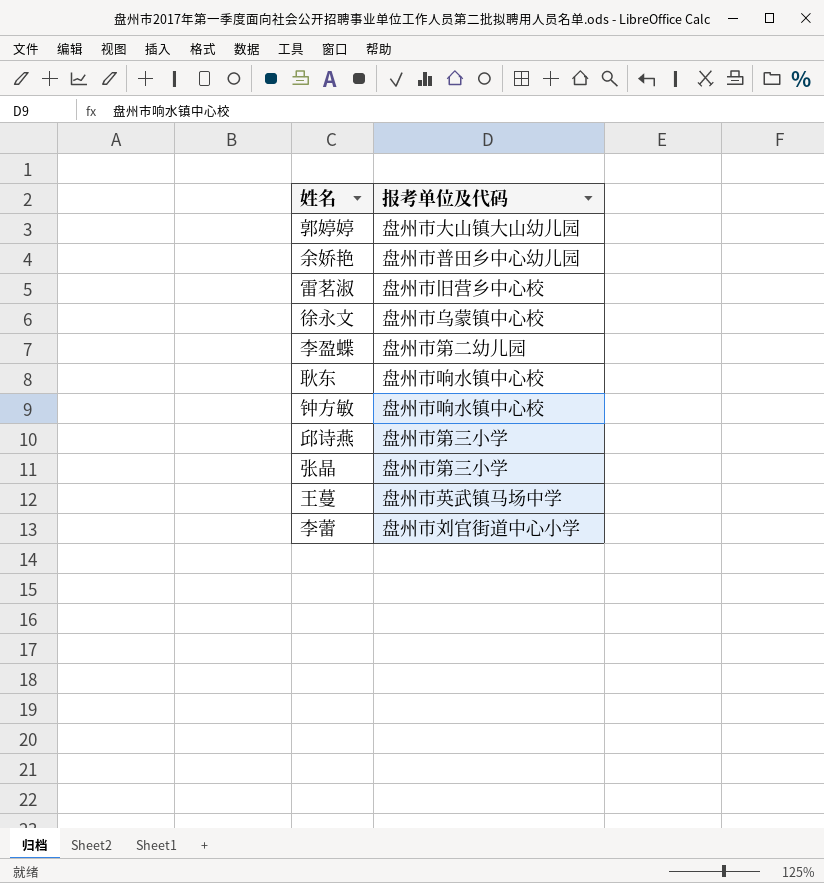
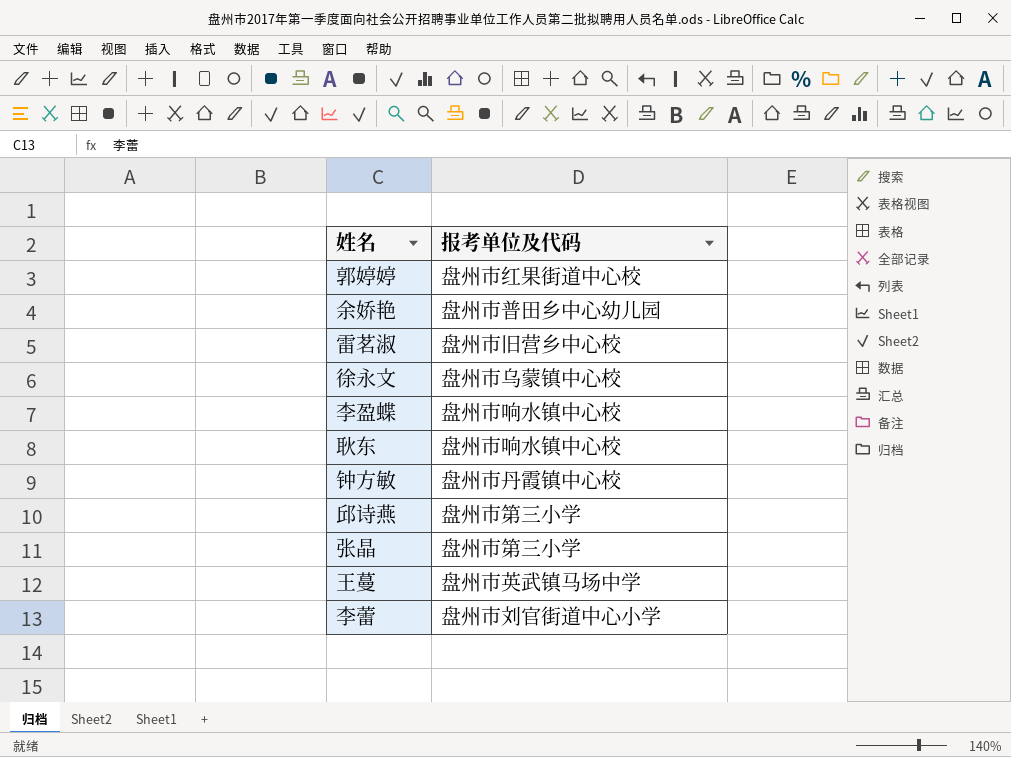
郭婷婷 | 报考单位及代码: 盘州市大山镇大山幼儿园 -> 盘州市红果街道中心校
李盈蝶 | 报考单位及代码: 盘州市第二幼儿园 -> 盘州市响水镇中心校
钟方敏 | 报考单位及代码: 盘州市响水镇中心校 -> 盘州市丹霞镇中心校

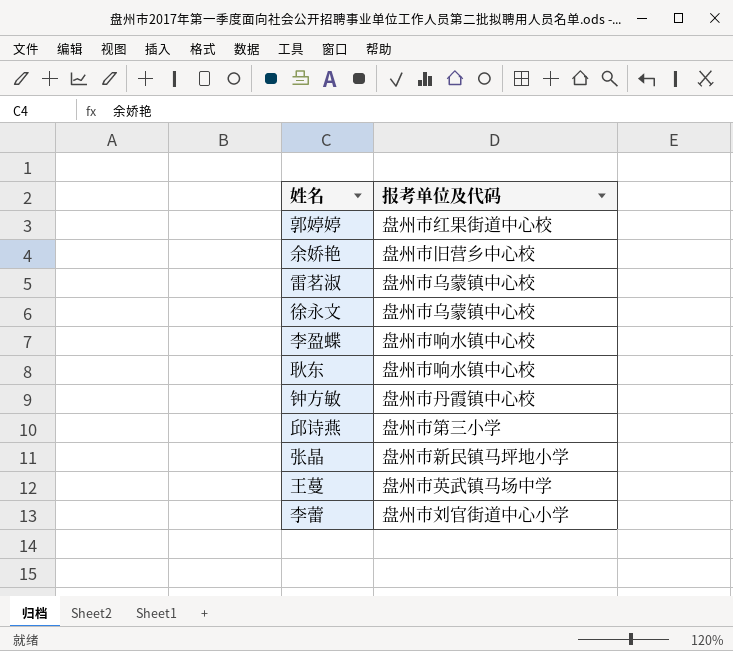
余娇艳 | 报考单位及代码: 盘州市普田乡中心幼儿园 -> 盘州市旧营乡中心校
雷茗淑 | 报考单位及代码: 盘州市旧营乡中心校 -> 盘州市乌蒙镇中心校
张晶 | 报考单位及代码: 盘州市第三小学 -> 盘州市新民镇马坪地小学

